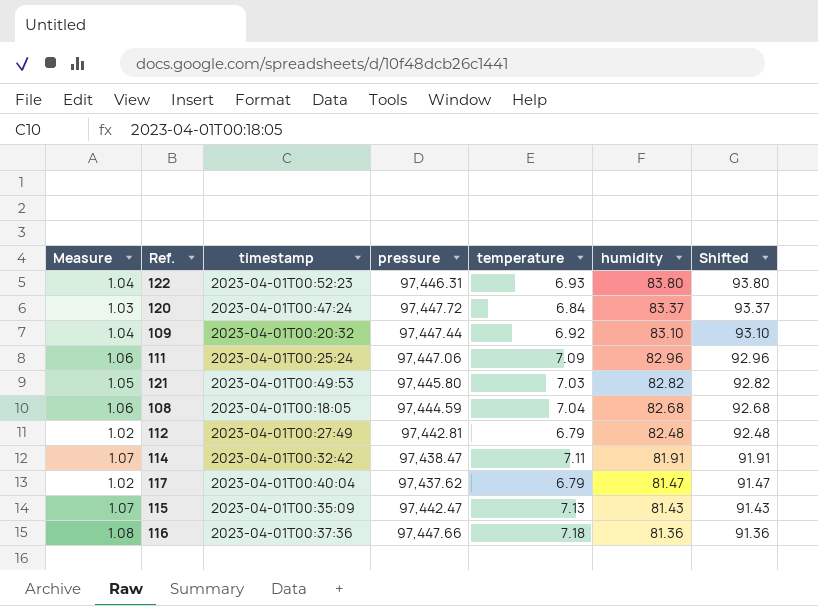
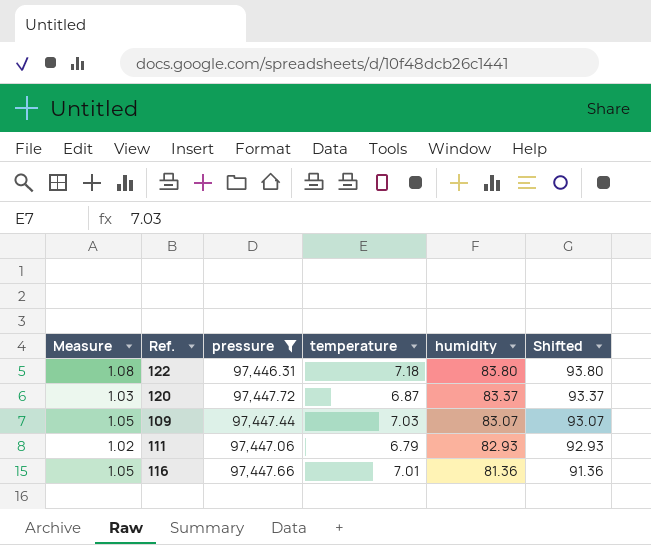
filter: none -> pressure >= 97,446.31
column timestamp | position: 3 -> none
122 | Measure: 1.04 -> 1.08
122 | temperature: 6.93 -> 7.18
120 | temperature: 6.84 -> 6.87
109 | Measure: 1.04 -> 1.05
109 | temperature: 6.92 -> 7.03
109 | humidity: 83.10 -> 83.07
109 | Shifted: 93.10 -> 93.07
111 | Measure: 1.06 -> 1.02
111 | temperature: 7.09 -> 6.79
111 | humidity: 82.96 -> 82.93
111 | Shifted: 92.96 -> 92.93
116 | Measure: 1.08 -> 1.05
116 | temperature: 7.18 -> 7.01

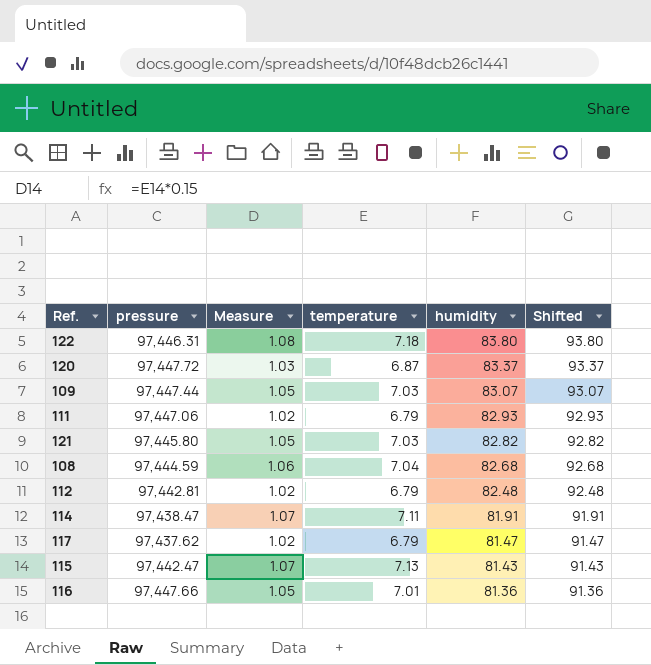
filter: pressure >= 97,446.31 -> none
column Measure | position: 1 -> 3

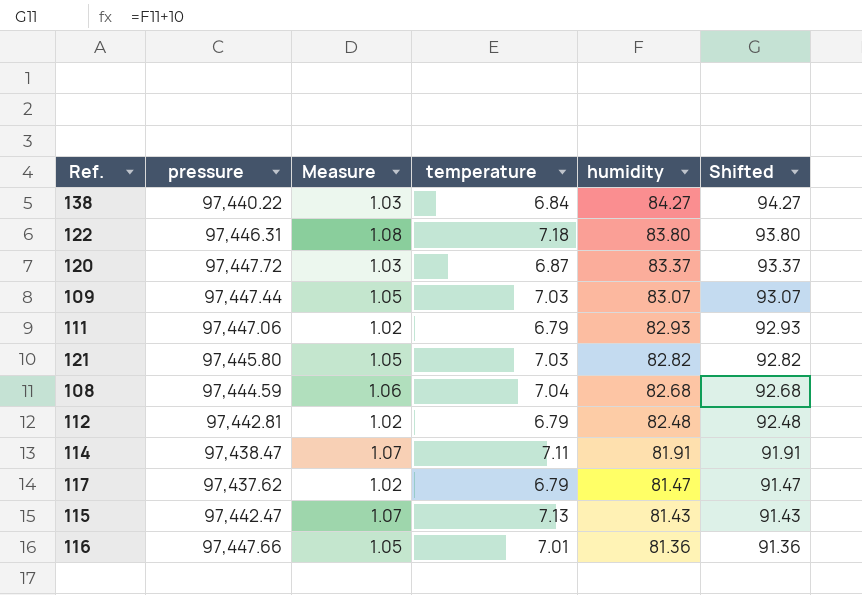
row 138: none -> 97,440.22 | 1.03 | 6.84 | 84.27 | 94.27

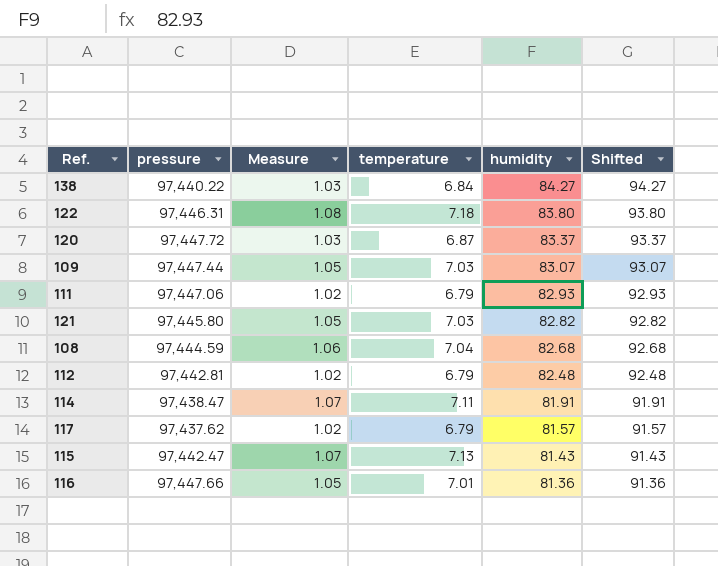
117 | humidity: 81.47 -> 81.57
117 | Shifted: 91.47 -> 91.57

